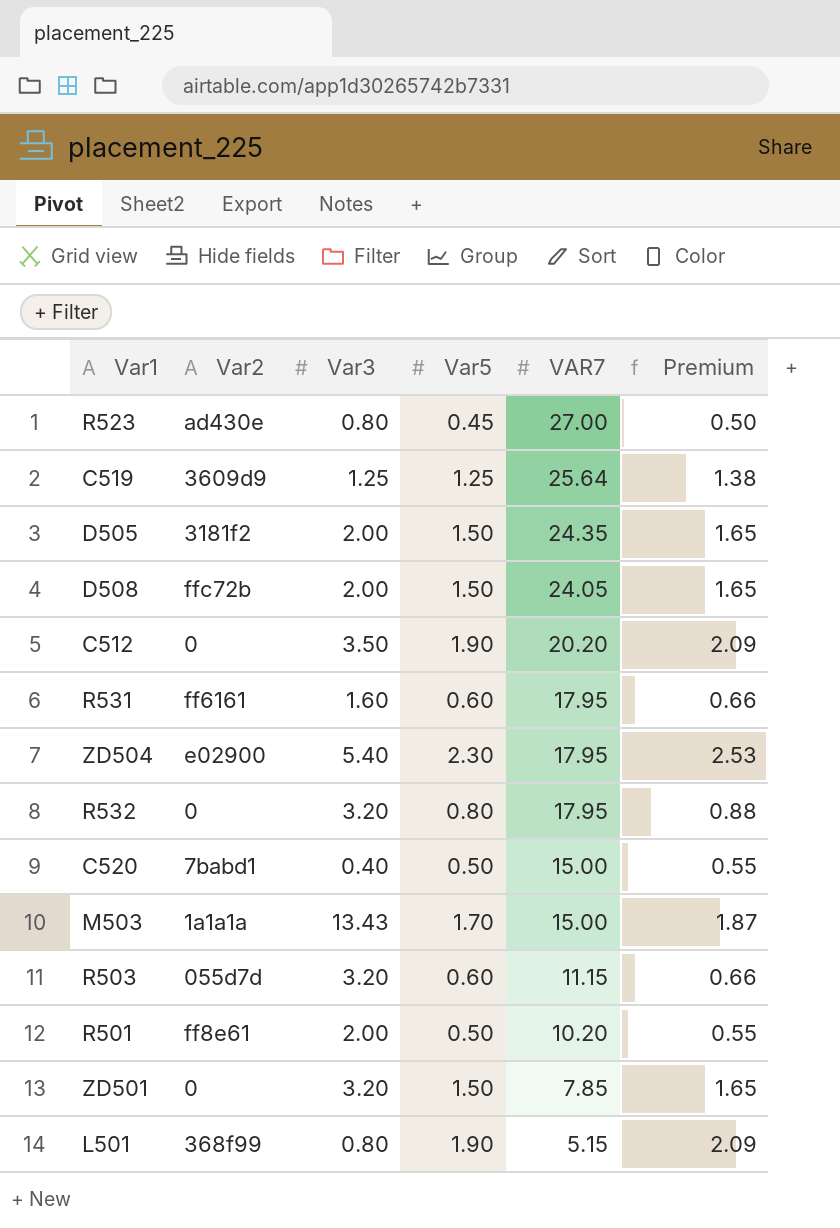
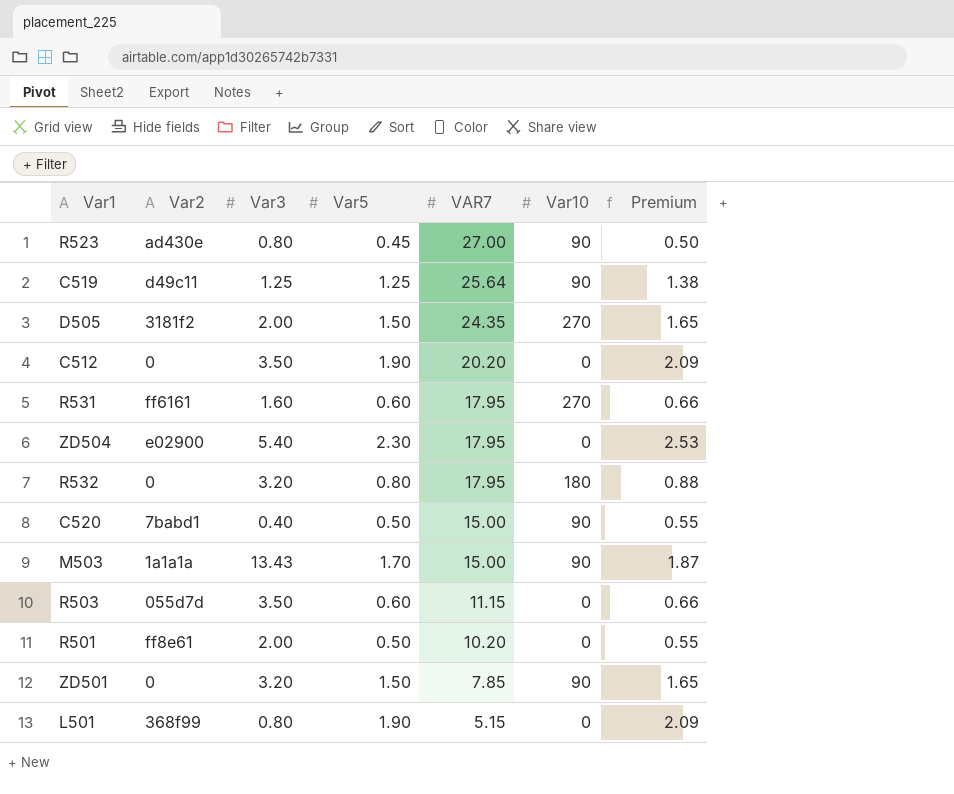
column Var10 | position: none -> 6
row D508: ffc72b | 2.00 | 1.50 | 24.05 | 1.65 -> none
C519 | Var2: 3609d9 -> d49c11
R503 | Var3: 3.20 -> 3.50

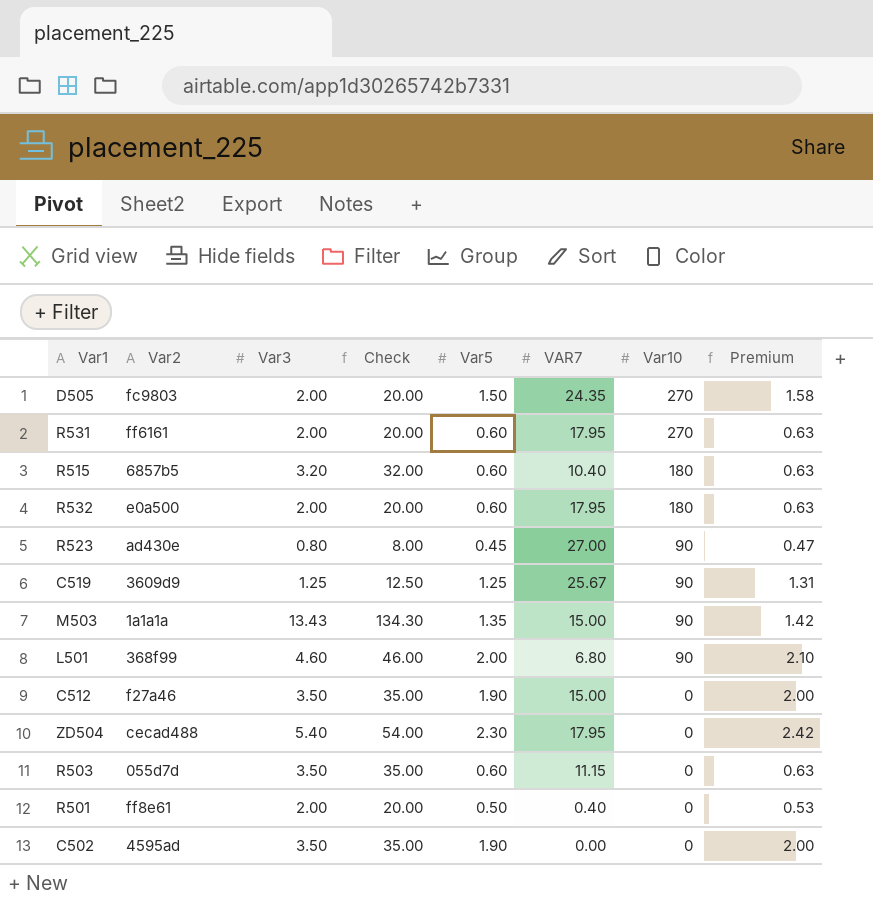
row order: VAR7 descending -> Var10 descending
column Check | formula: none -> [Var3] * 10
column Premium | formula: [Var5] * 1.1 -> [Var5] * 1.05
row C520: 7babd1 | 0.40 | 0.50 | 15.00 | 90 | 0.55 -> none
row ZD501: 0 | 3.20 | 1.50 | 7.85 | 90 | 1.65 -> none
D505 | Var2: 3181f2 -> fc9803
R531 | Var3: 1.60 -> 2.00
row R515: none -> 6857b5 | 3.20 | 32.00 | 0.60 | 10.40 | 180 | 0.63
R532 | Var2: 0 -> e0a500
R532 | Var3: 3.20 -> 2.00
R532 | Var5: 0.80 -> 0.60
C519 | Var2: d49c11 -> 3609d9
C519 | VAR7: 25.64 -> 25.67
M503 | Var5: 1.70 -> 1.35
L501 | Var3: 0.80 -> 4.60
L501 | Var5: 1.90 -> 2.00
L501 | VAR7: 5.15 -> 6.80
L501 | Var10: 0 -> 90
C512 | Var2: 0 -> f27a46
C512 | VAR7: 20.20 -> 15.00
ZD504 | Var2: e02900 -> cecad488
R501 | VAR7: 10.20 -> 0.40
row C502: none -> 4595ad | 3.50 | 35.00 | 1.90 | 0.00 | 0 | 2.00

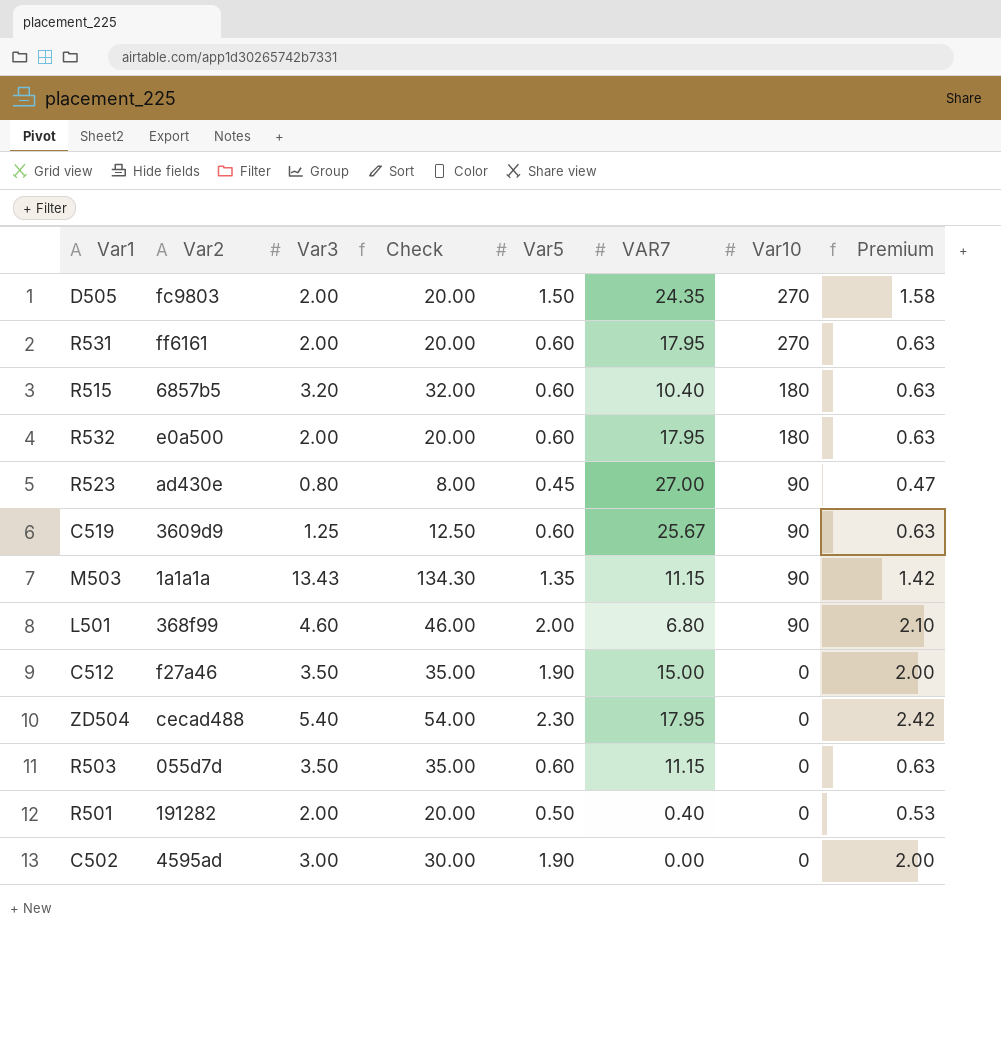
C519 | Var5: 1.25 -> 0.60
C519 | Premium: 1.31 -> 0.63
M503 | VAR7: 15.00 -> 11.15
R501 | Var2: ff8e61 -> 191282
C502 | Var3: 3.50 -> 3.00
C502 | Check: 35.00 -> 30.00

